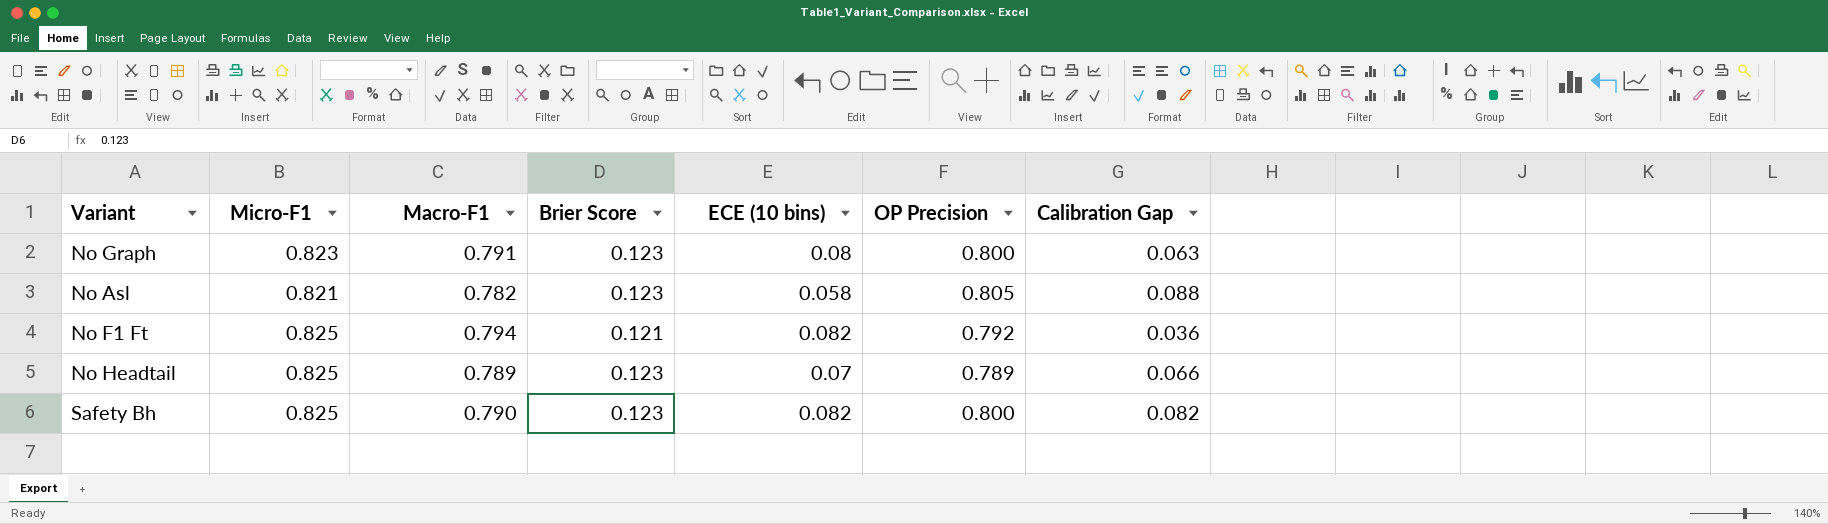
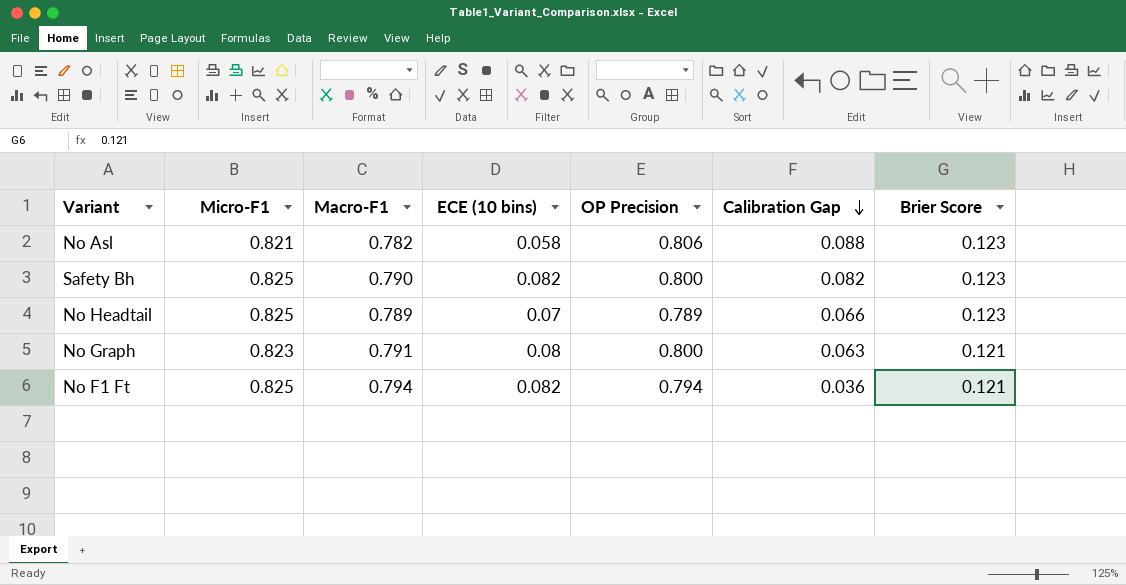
row order: none -> Calibration Gap descending
column Brier Score | position: 4 -> 7
No Asl | OP Precision: 0.805 -> 0.806
No Graph | Brier Score: 0.123 -> 0.121
No F1 Ft | OP Precision: 0.792 -> 0.794

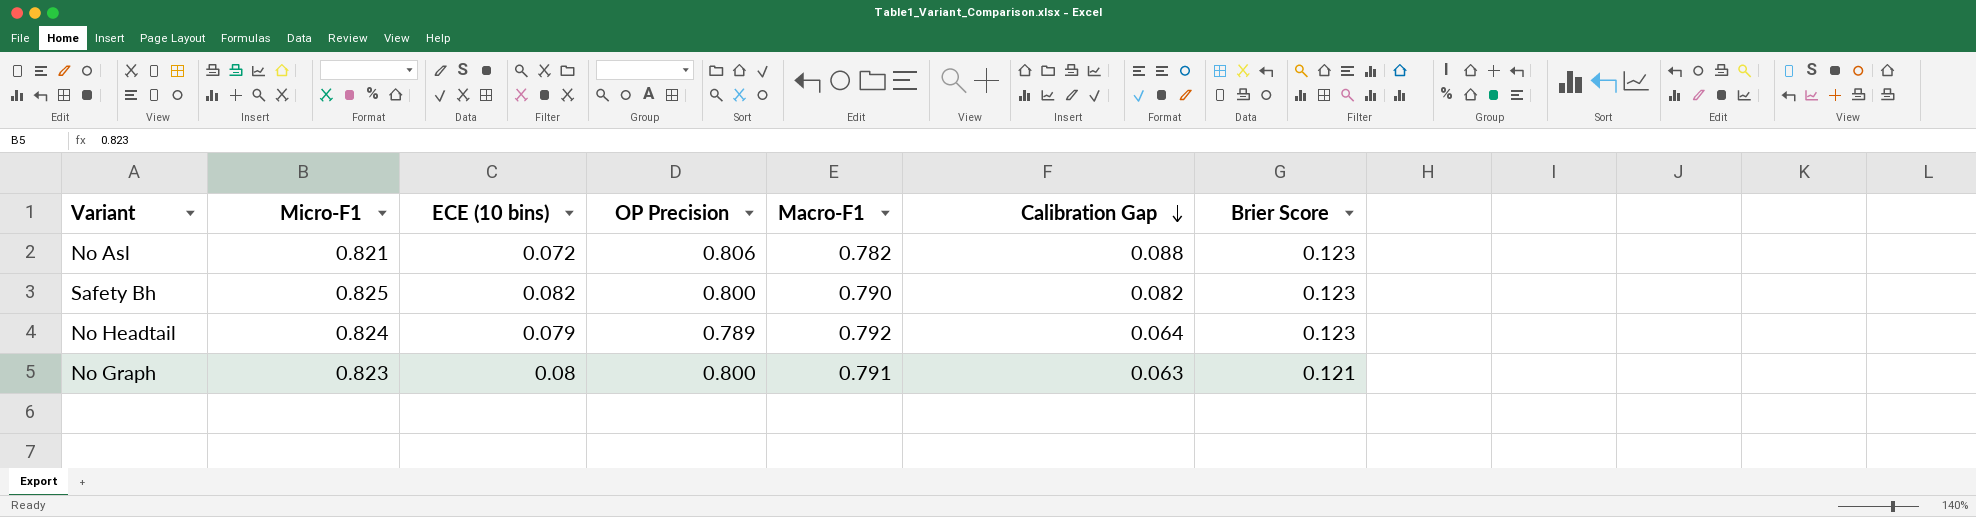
column Macro-F1 | position: 3 -> 5
row No F1 Ft: 0.825 | 0.794 | 0.082 | 0.794 | 0.036 | 0.121 -> none
No Asl | ECE (10 bins): 0.058 -> 0.072
No Headtail | Micro-F1: 0.825 -> 0.824
No Headtail | ECE (10 bins): 0.07 -> 0.079
No Headtail | Macro-F1: 0.789 -> 0.792
No Headtail | Calibration Gap: 0.066 -> 0.064

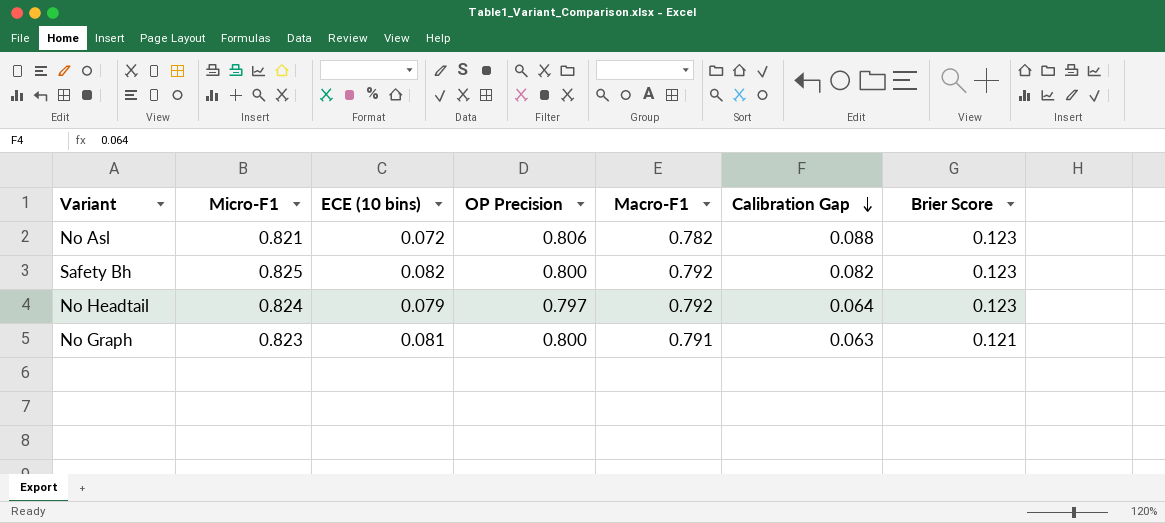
Safety Bh | Macro-F1: 0.790 -> 0.792
No Headtail | OP Precision: 0.789 -> 0.797
No Graph | ECE (10 bins): 0.08 -> 0.081

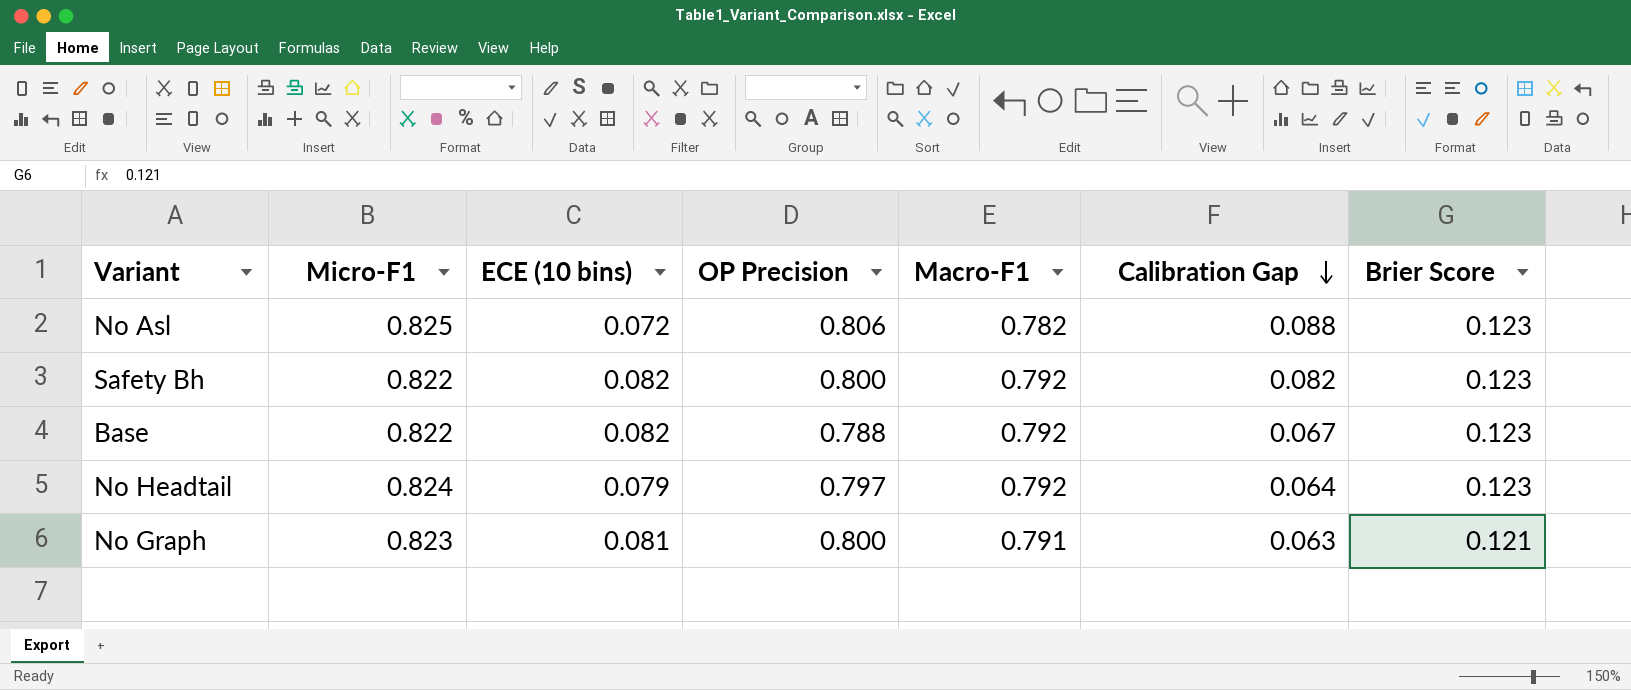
No Asl | Micro-F1: 0.821 -> 0.825
Safety Bh | Micro-F1: 0.825 -> 0.822
row Base: none -> 0.822 | 0.082 | 0.788 | 0.792 | 0.067 | 0.123

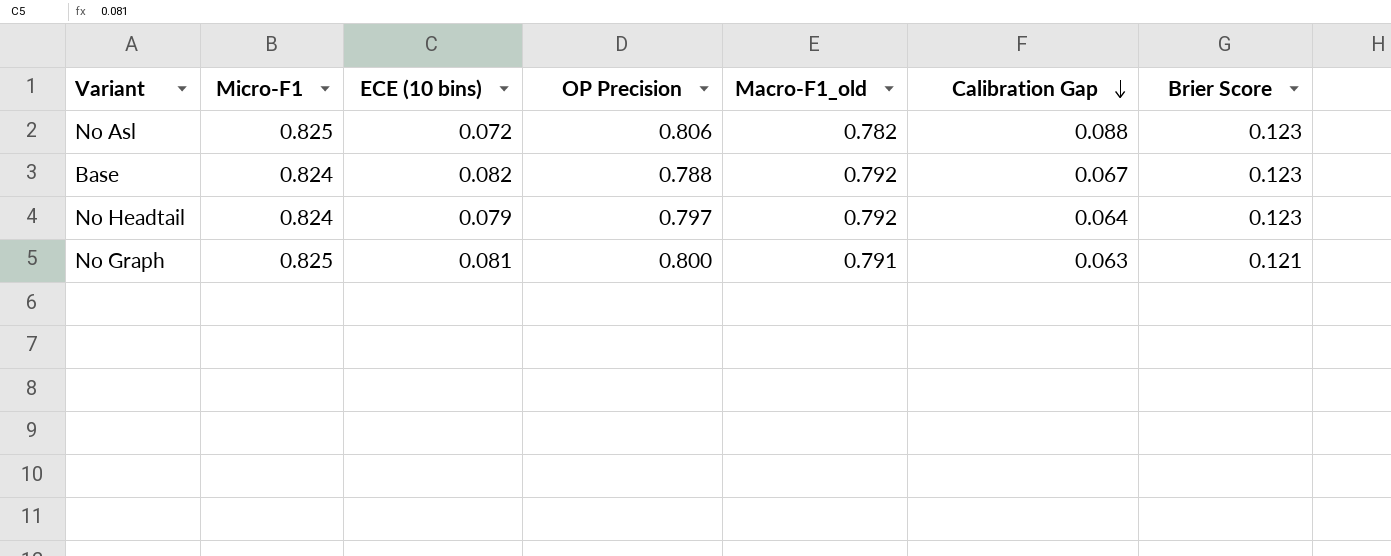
column name: Macro-F1 -> Macro-F1_old
row Safety Bh: 0.822 | 0.082 | 0.800 | 0.792 | 0.082 | 0.123 -> none
Base | Micro-F1: 0.822 -> 0.824
No Graph | Micro-F1: 0.823 -> 0.825

